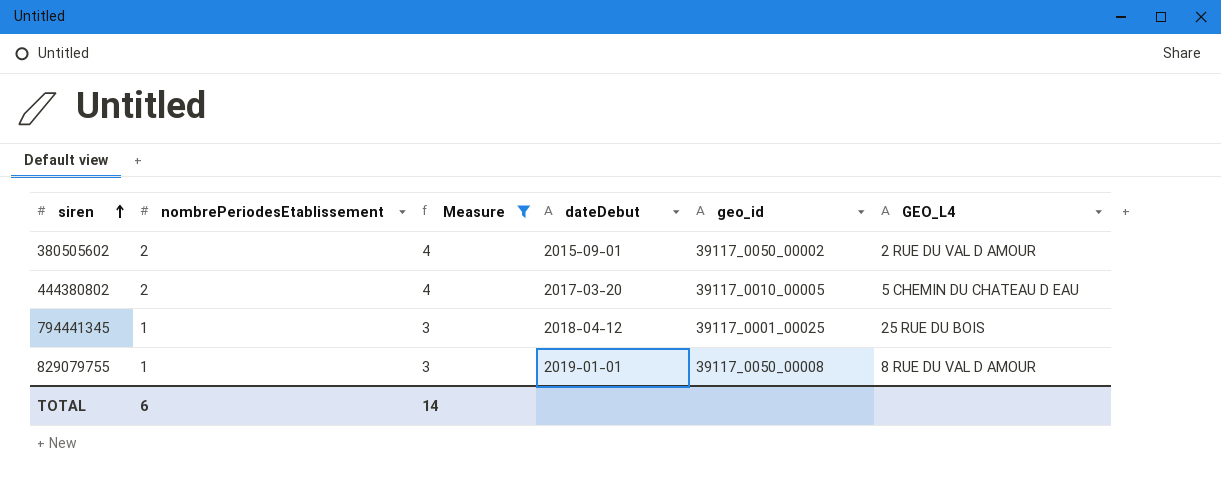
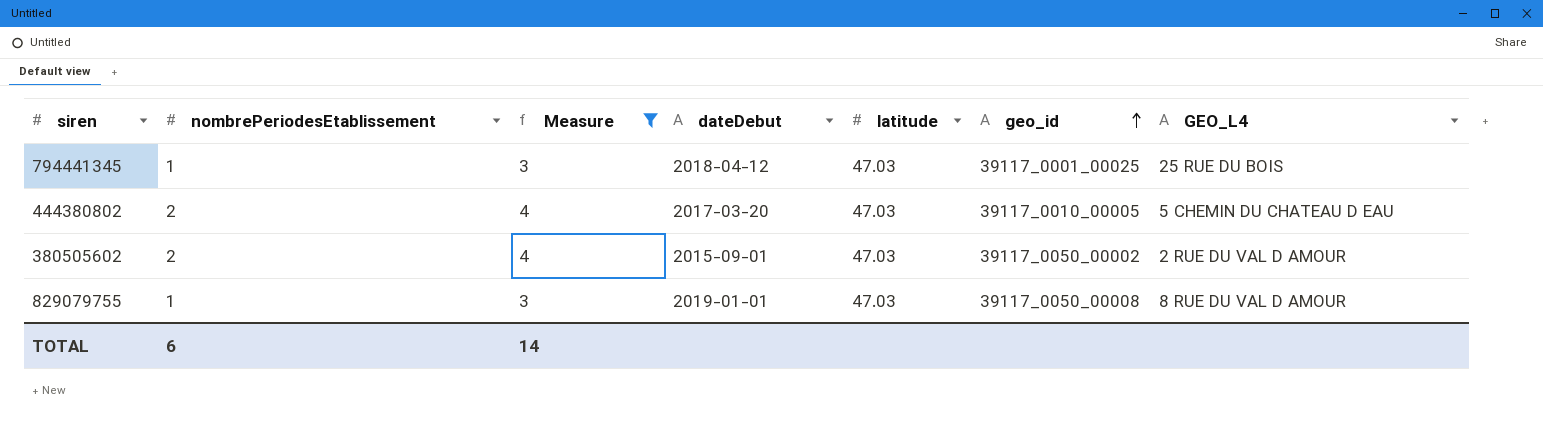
row order: siren ascending -> geo_id ascending
column latitude | position: none -> 5

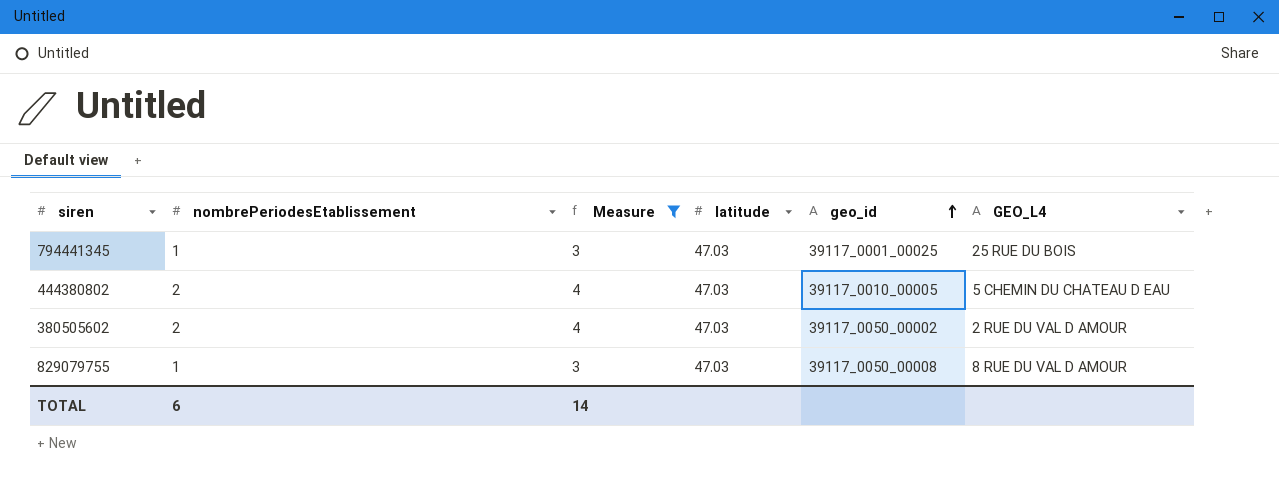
column dateDebut | position: 4 -> none

